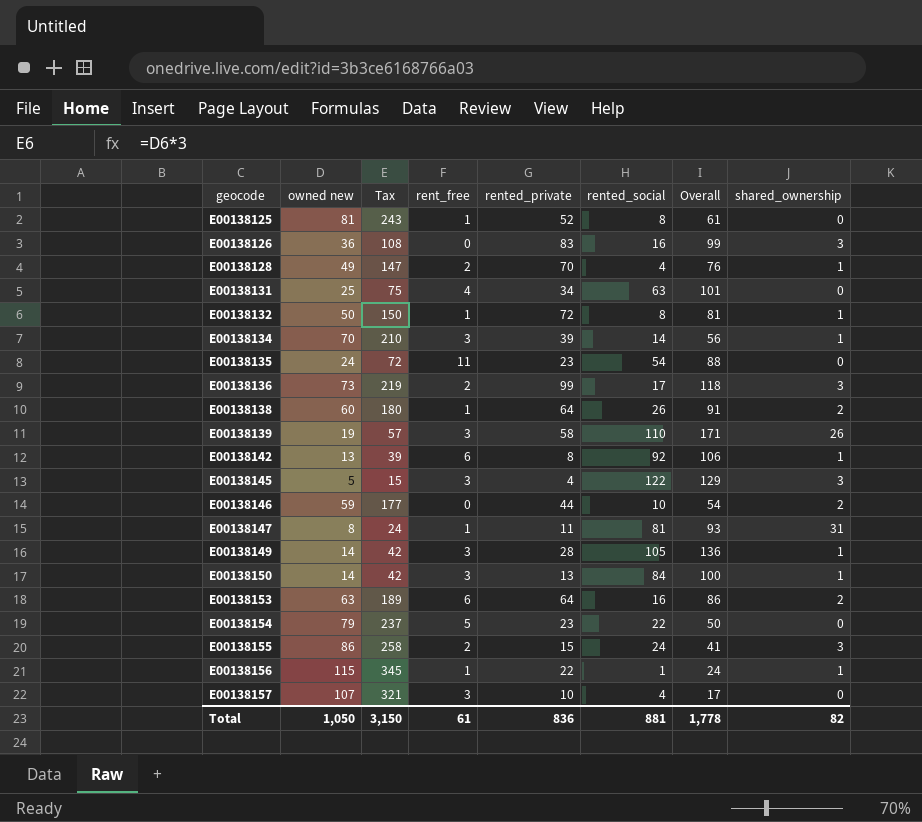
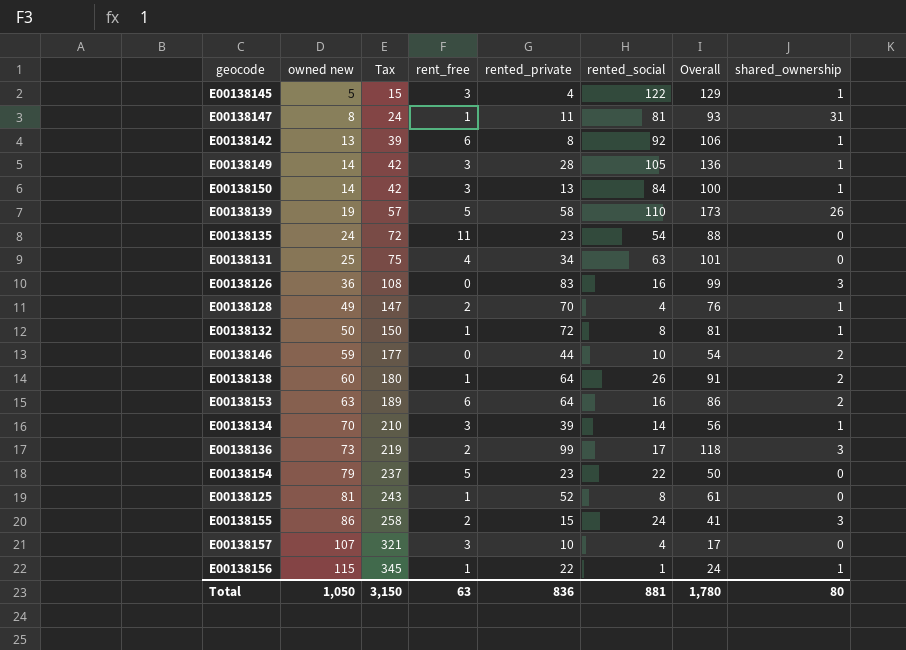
row order: geocode ascending -> owned new ascending
E00138145 | shared_ownership: 3 -> 1
E00138139 | rent_free: 3 -> 5
E00138139 | Overall: 171 -> 173
Total | rent_free: 61 -> 63
Total | Overall: 1,778 -> 1,780
Total | shared_ownership: 82 -> 80

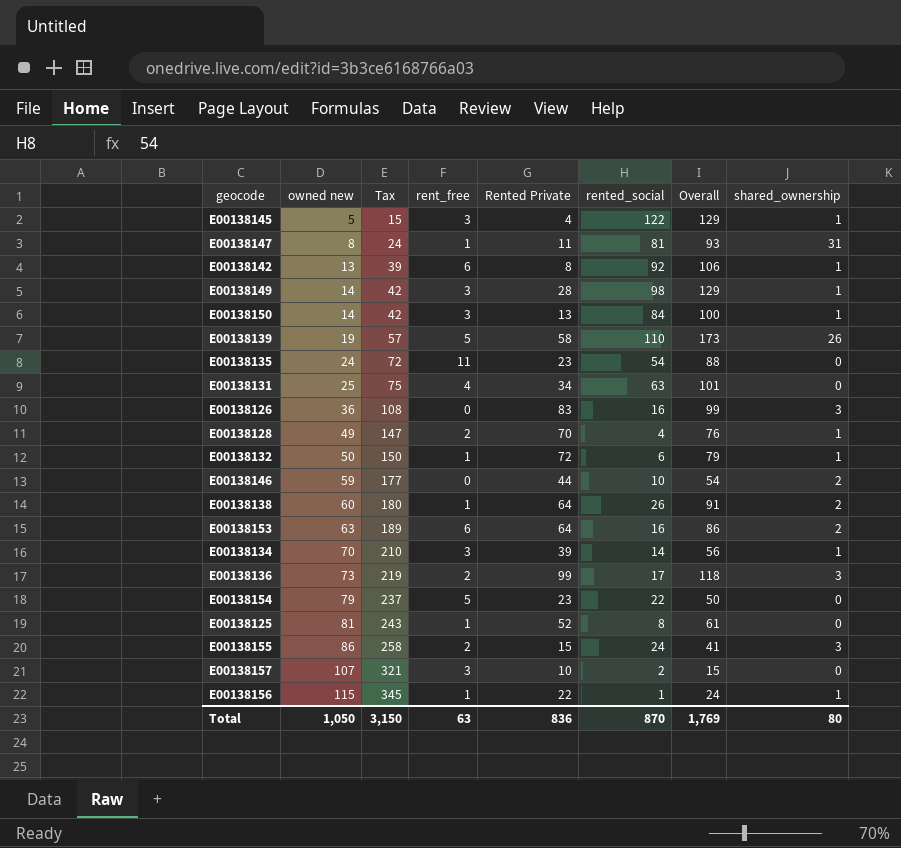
column name: rented_private -> Rented Private
E00138149 | rented_social: 105 -> 98
E00138149 | Overall: 136 -> 129
E00138132 | rented_social: 8 -> 6
E00138132 | Overall: 81 -> 79
E00138157 | rented_social: 4 -> 2
E00138157 | Overall: 17 -> 15
Total | rented_social: 881 -> 870
Total | Overall: 1,780 -> 1,769

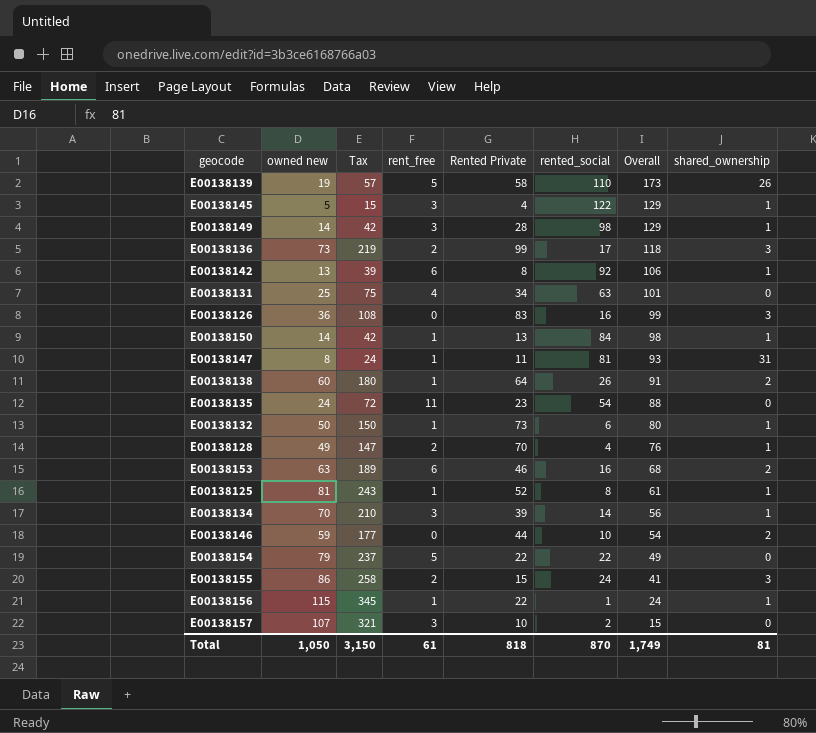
row order: owned new ascending -> Overall descending
E00138150 | rent_free: 3 -> 1
E00138150 | Overall: 100 -> 98
E00138132 | Rented Private: 72 -> 73
E00138132 | Overall: 79 -> 80
E00138153 | Rented Private: 64 -> 46
E00138153 | Overall: 86 -> 68
E00138125 | shared_ownership: 0 -> 1
E00138154 | Rented Private: 23 -> 22
E00138154 | Overall: 50 -> 49
Total | rent_free: 63 -> 61
Total | Rented Private: 836 -> 818
Total | Overall: 1,769 -> 1,749
Total | shared_ownership: 80 -> 81

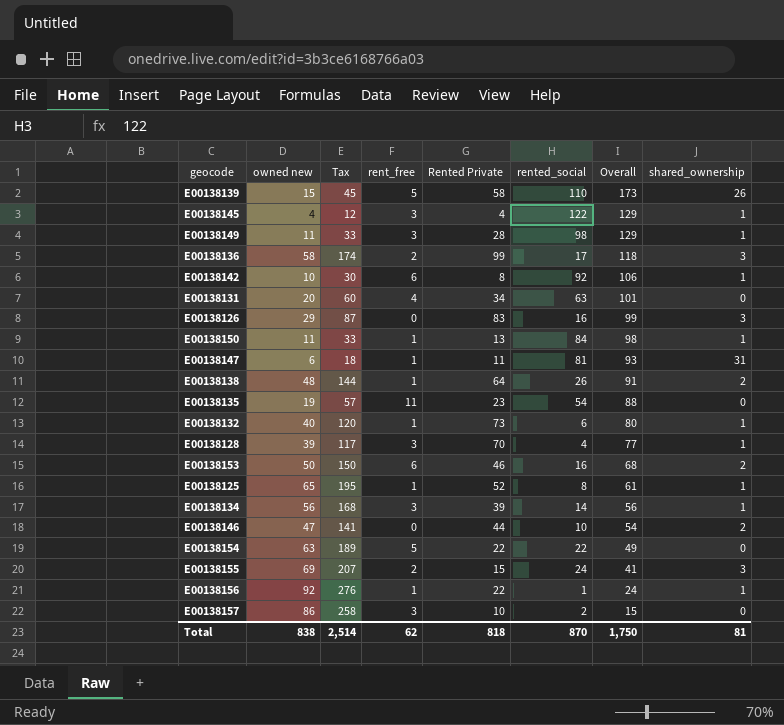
E00138139 | owned new: 19 -> 15
E00138139 | Tax: 57 -> 45
E00138145 | owned new: 5 -> 4
E00138145 | Tax: 15 -> 12
E00138149 | owned new: 14 -> 11
E00138149 | Tax: 42 -> 33
E00138136 | owned new: 73 -> 58
E00138136 | Tax: 219 -> 174
E00138142 | owned new: 13 -> 10
E00138142 | Tax: 39 -> 30
E00138131 | owned new: 25 -> 20
E00138131 | Tax: 75 -> 60
E00138126 | owned new: 36 -> 29
E00138126 | Tax: 108 -> 87
E00138150 | owned new: 14 -> 11
E00138150 | Tax: 42 -> 33
E00138147 | owned new: 8 -> 6
E00138147 | Tax: 24 -> 18
E00138138 | owned new: 60 -> 48
E00138138 | Tax: 180 -> 144
E00138135 | owned new: 24 -> 19
E00138135 | Tax: 72 -> 57
E00138132 | owned new: 50 -> 40
E00138132 | Tax: 150 -> 120
E00138128 | owned new: 49 -> 39
E00138128 | Tax: 147 -> 117
E00138128 | rent_free: 2 -> 3
E00138128 | Overall: 76 -> 77
E00138153 | owned new: 63 -> 50
E00138153 | Tax: 189 -> 150
E00138125 | owned new: 81 -> 65
E00138125 | Tax: 243 -> 195
E00138134 | owned new: 70 -> 56
E00138134 | Tax: 210 -> 168
E00138146 | owned new: 59 -> 47
E00138146 | Tax: 177 -> 141
E00138154 | owned new: 79 -> 63
E00138154 | Tax: 237 -> 189
E00138155 | owned new: 86 -> 69
E00138155 | Tax: 258 -> 207
E00138156 | owned new: 115 -> 92
E00138156 | Tax: 345 -> 276
E00138157 | owned new: 107 -> 86
E00138157 | Tax: 321 -> 258
Total | owned new: 1,050 -> 838
Total | Tax: 3,150 -> 2,514
Total | rent_free: 61 -> 62
Total | Overall: 1,749 -> 1,750

